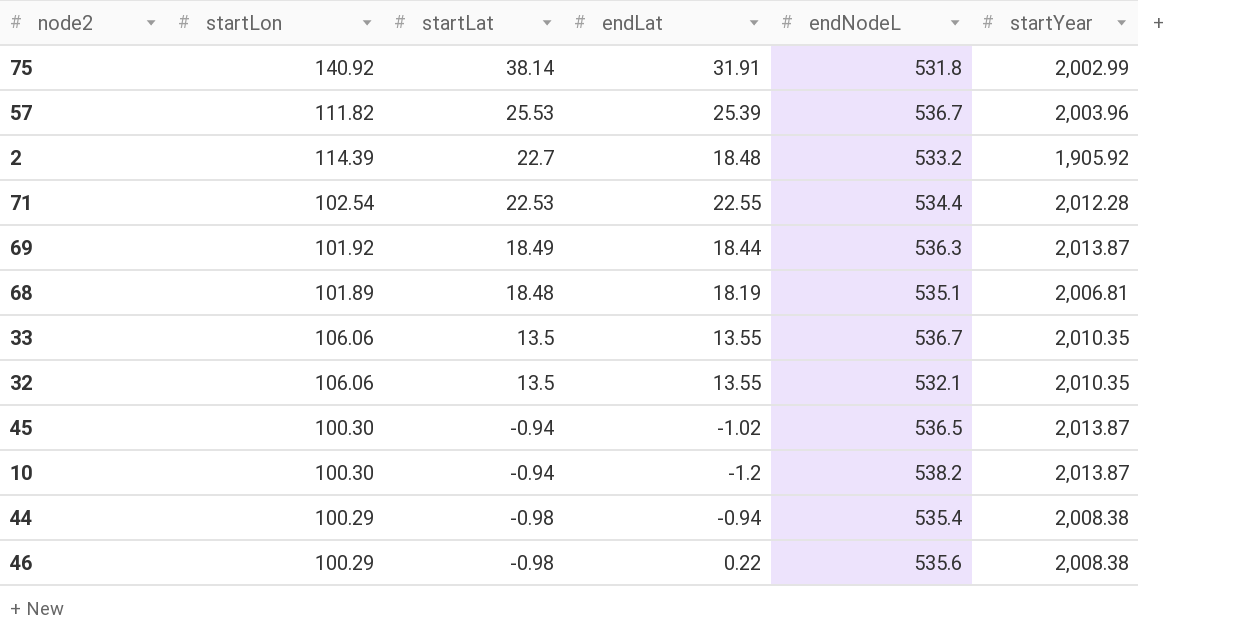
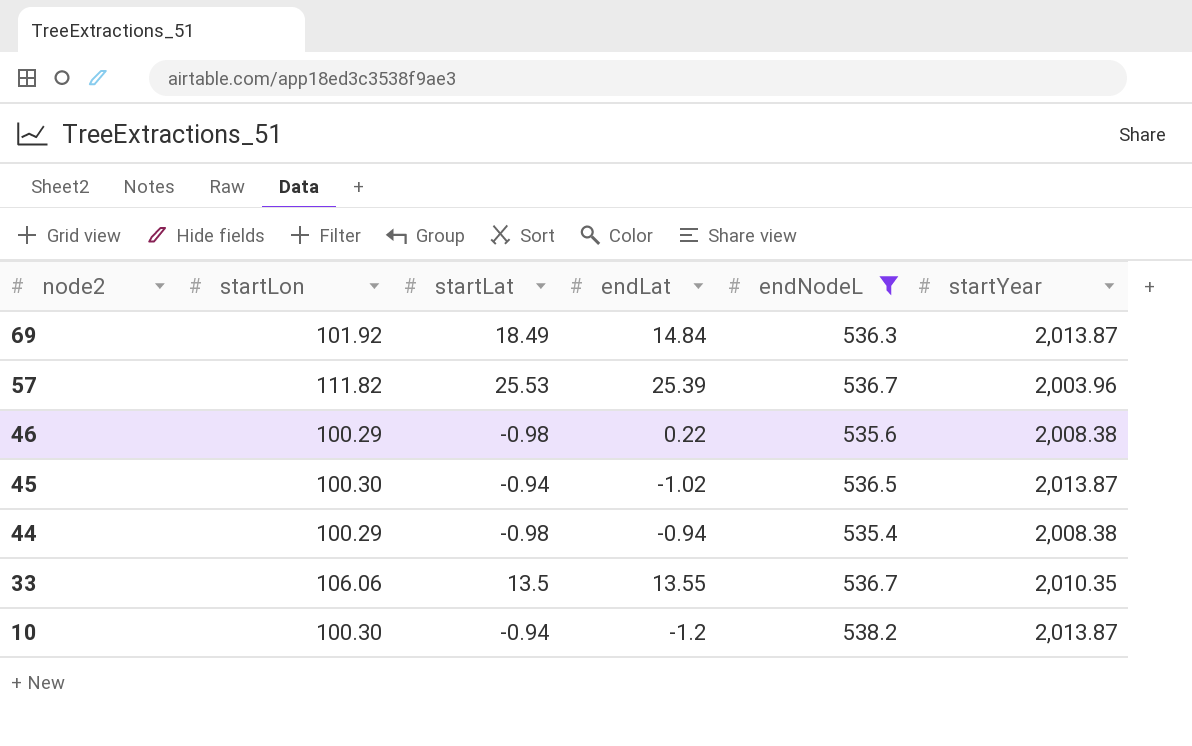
filter: none -> endNodeL >= 535.4
row order: startLat descending -> node2 descending
69 | endLat: 18.44 -> 14.84

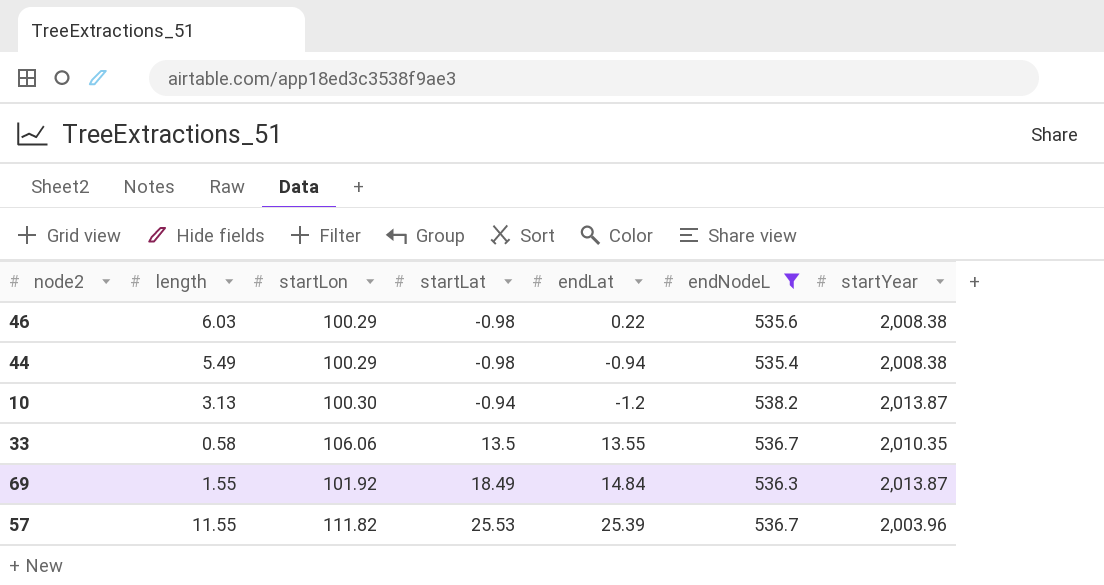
row order: node2 descending -> startLat ascending
column length | position: none -> 2
row 45: 100.30 | -0.94 | -1.02 | 536.5 | 2,013.87 -> none

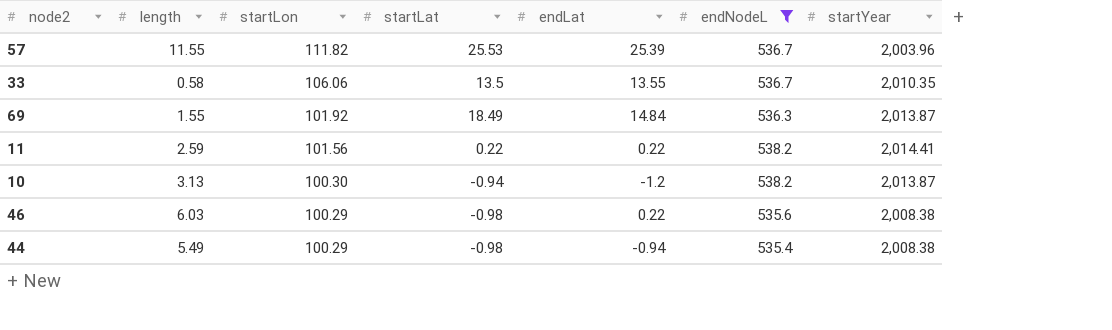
row order: startLat ascending -> startLon descending
row 11: none -> 2.59 | 101.56 | 0.22 | 0.22 | 538.2 | 2,014.41

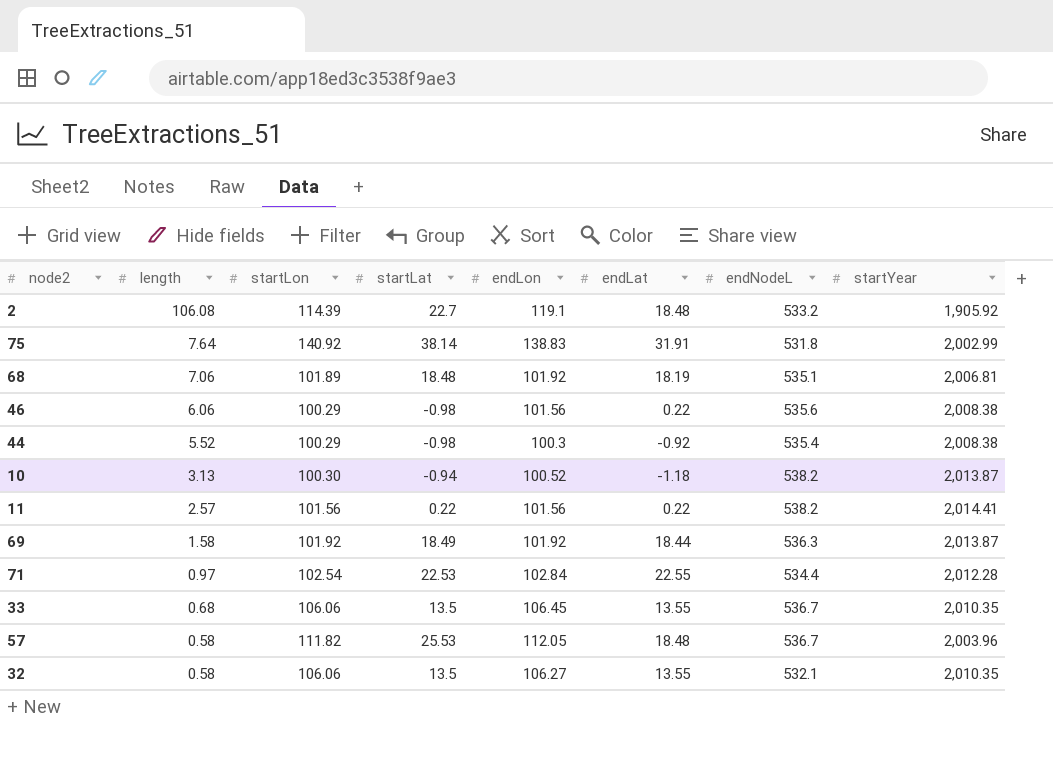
filter: endNodeL >= 535.4 -> none
row order: startLon descending -> length descending
column endLon | position: none -> 5
46 | length: 6.03 -> 6.06
44 | length: 5.49 -> 5.52
44 | endLat: -0.94 -> -0.92
10 | endLat: -1.2 -> -1.18
11 | length: 2.59 -> 2.57
69 | length: 1.55 -> 1.58
69 | endLat: 14.84 -> 18.44
33 | length: 0.58 -> 0.68
57 | length: 11.55 -> 0.58
57 | endLat: 25.39 -> 18.48

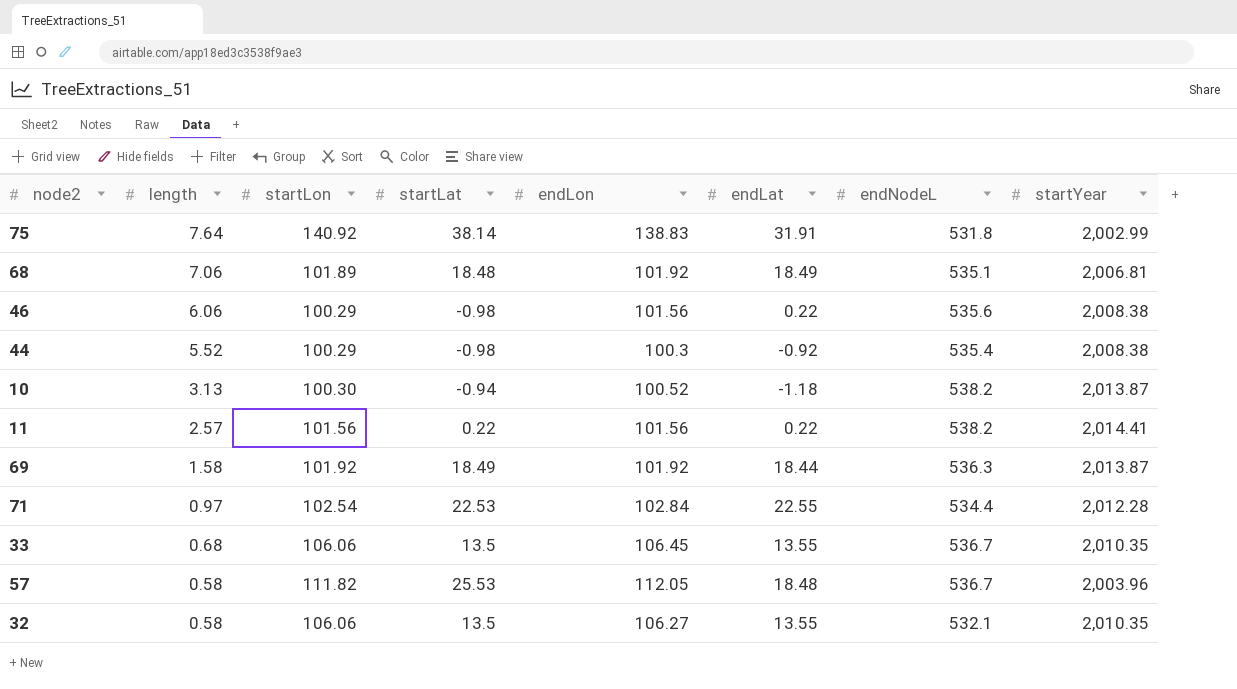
row 2: 106.08 | 114.39 | 22.7 | 119.1 | 18.48 | 533.2 | 1,905.92 -> none
68 | endLat: 18.19 -> 18.49

